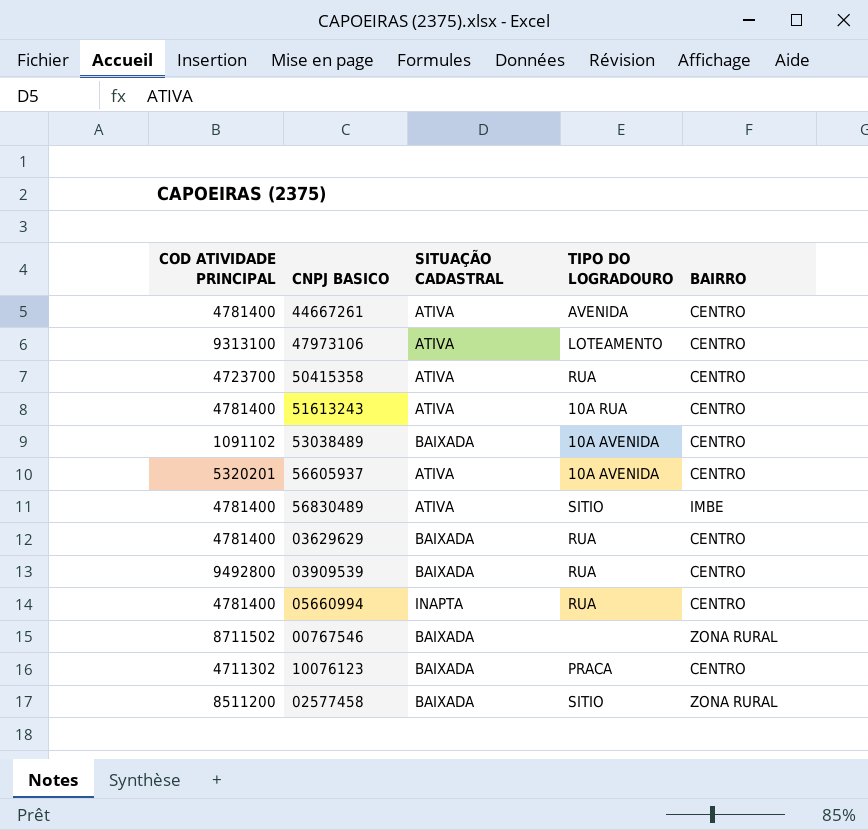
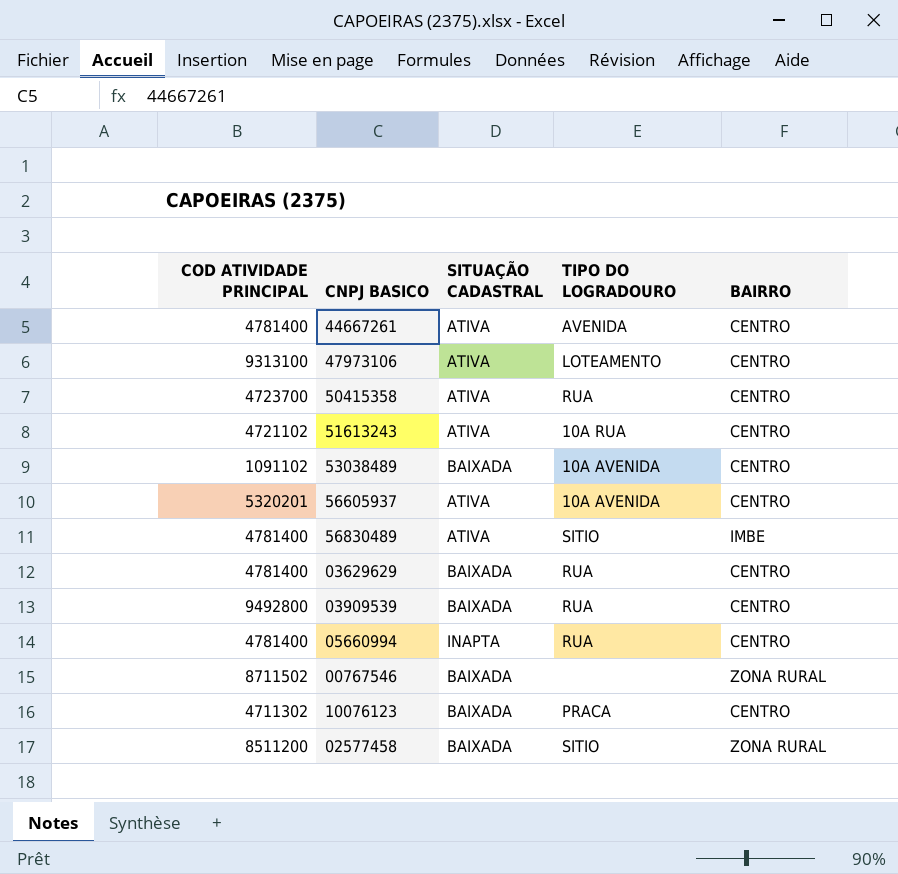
51613243 | COD ATIVIDADE PRINCIPAL: 4781400 -> 4721102

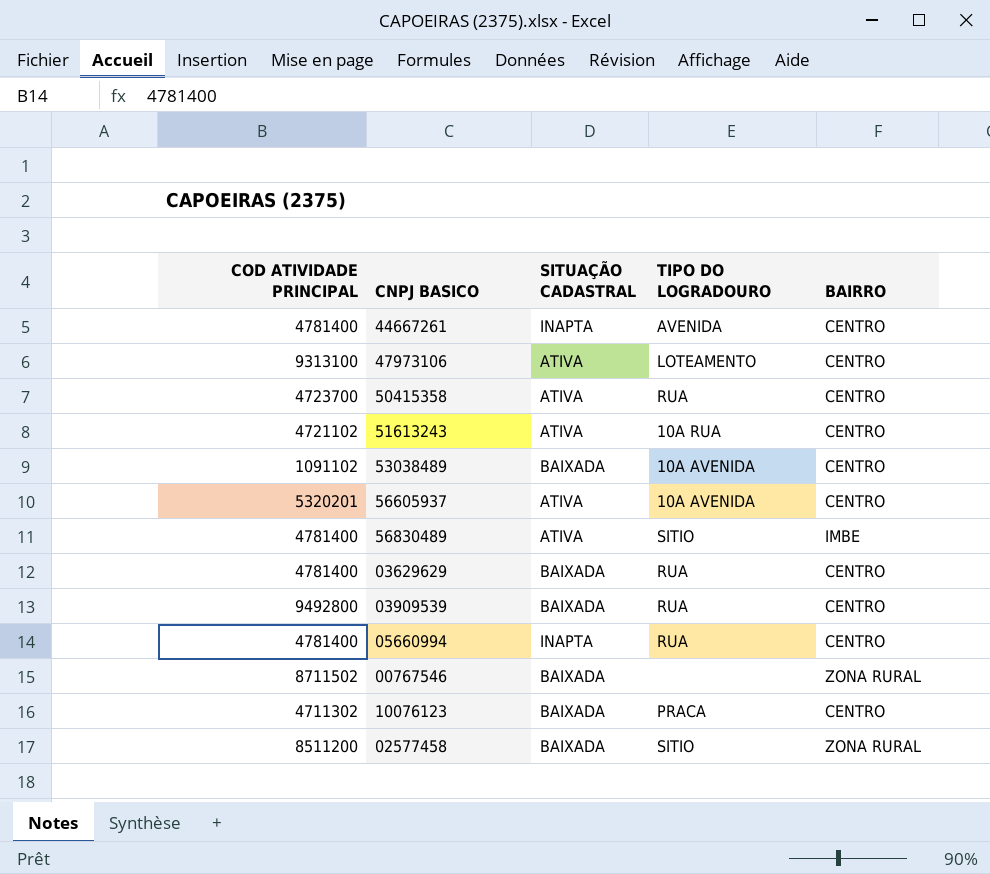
44667261 | SITUAÇÃO CADASTRAL: ATIVA -> INAPTA

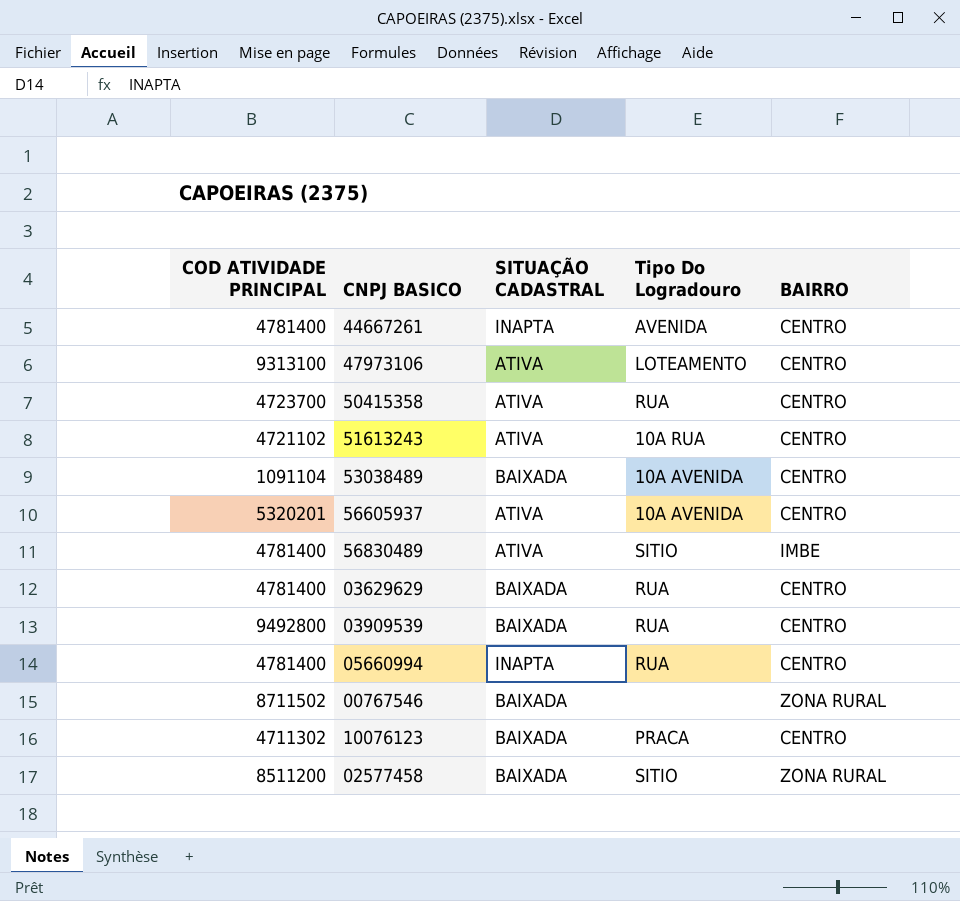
column name: TIPO DO LOGRADOURO -> Tipo Do Logradouro
53038489 | COD ATIVIDADE PRINCIPAL: 1091102 -> 1091104

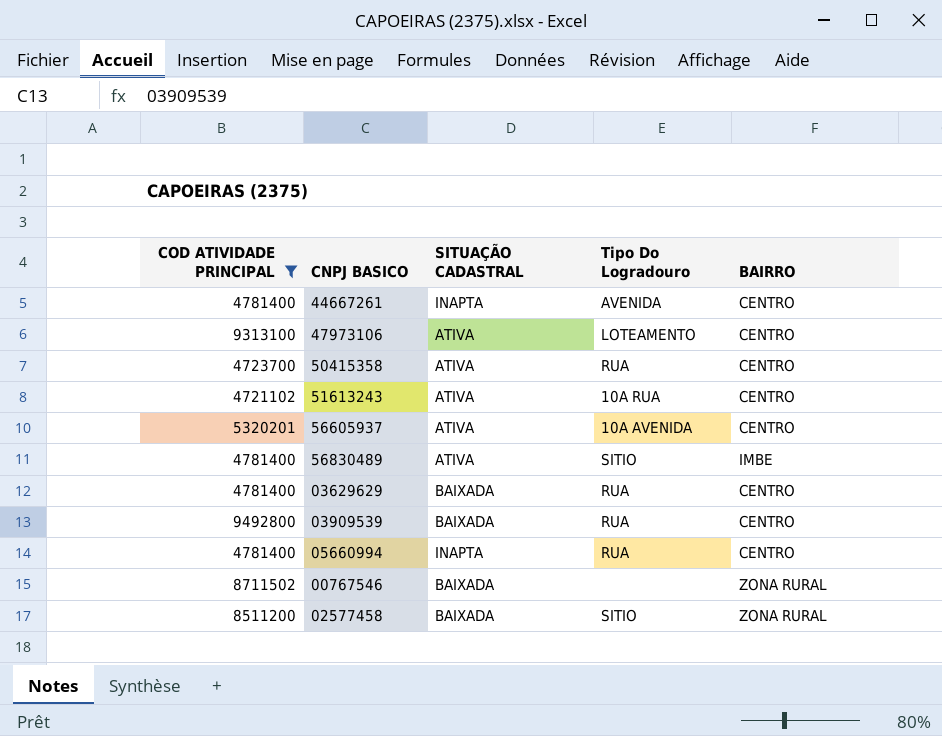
filter: none -> COD ATIVIDADE PRINCIPAL >= 4721102

